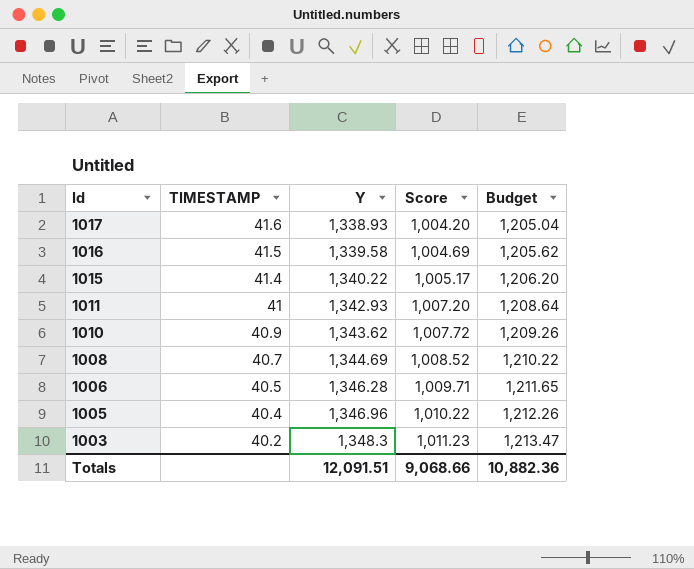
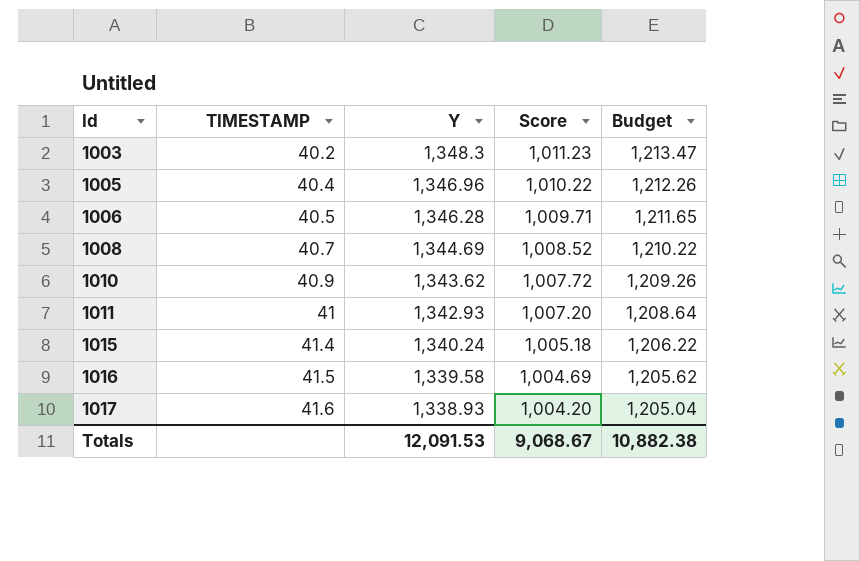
row order: Id descending -> Id ascending
1015 | Y: 1,340.22 -> 1,340.24
1015 | Score: 1,005.17 -> 1,005.18
1015 | Budget: 1,206.20 -> 1,206.22
Totals | Y: 12,091.51 -> 12,091.53
Totals | Score: 9,068.66 -> 9,068.67
Totals | Budget: 10,882.36 -> 10,882.38

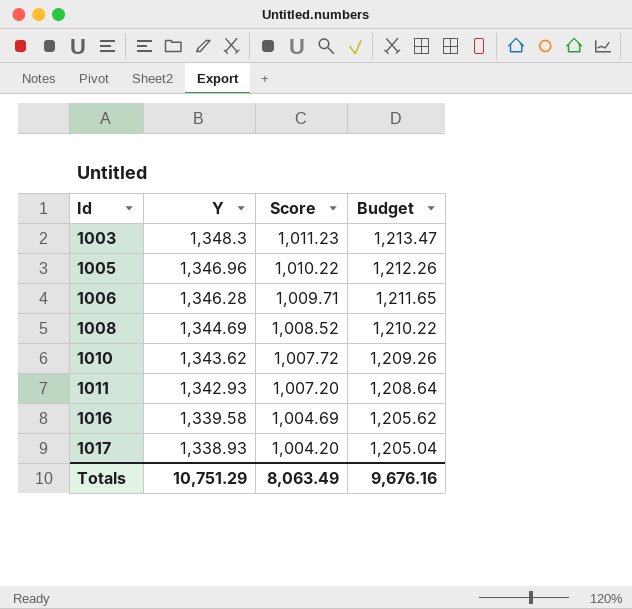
column TIMESTAMP | position: 2 -> none
row 1015: 41.4 | 1,340.24 | 1,005.18 | 1,206.22 -> none
Totals | Y: 12,091.53 -> 10,751.29
Totals | Score: 9,068.67 -> 8,063.49
Totals | Budget: 10,882.38 -> 9,676.16

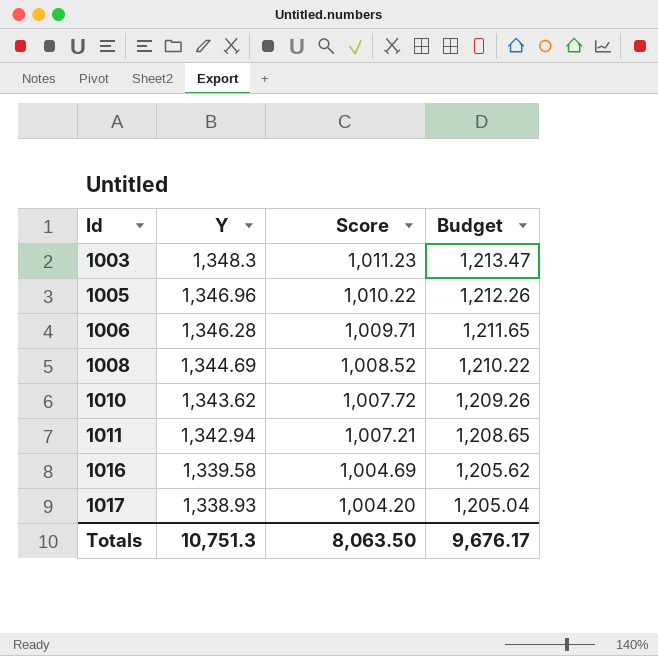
1011 | Y: 1,342.93 -> 1,342.94
1011 | Score: 1,007.20 -> 1,007.21
1011 | Budget: 1,208.64 -> 1,208.65
Totals | Y: 10,751.29 -> 10,751.3
Totals | Score: 8,063.49 -> 8,063.50
Totals | Budget: 9,676.16 -> 9,676.17

